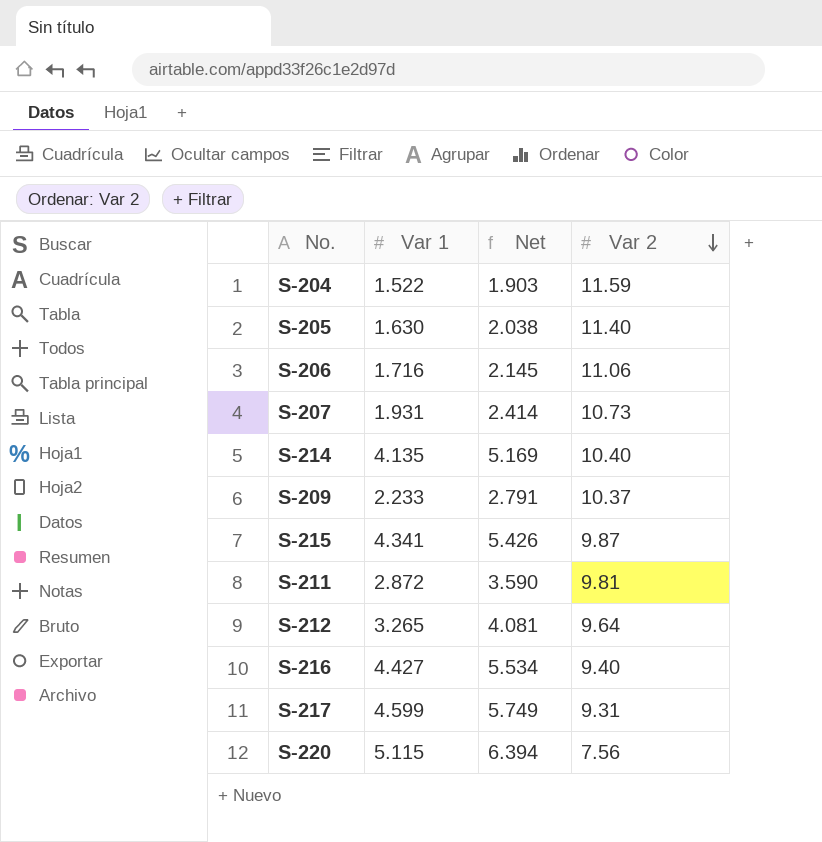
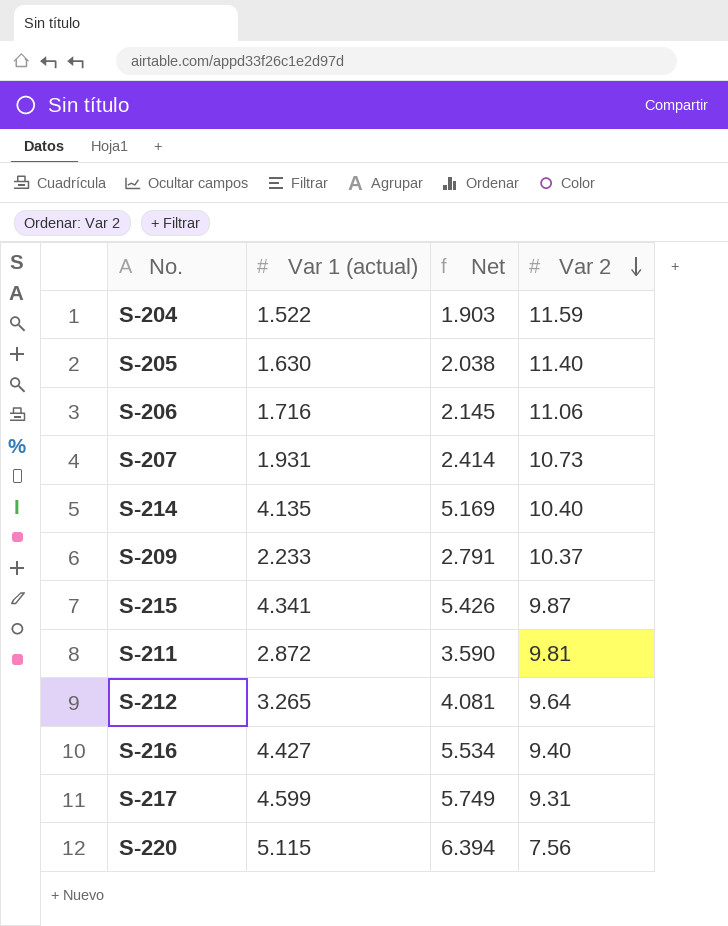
column name: Var 1 -> Var 1 (actual)

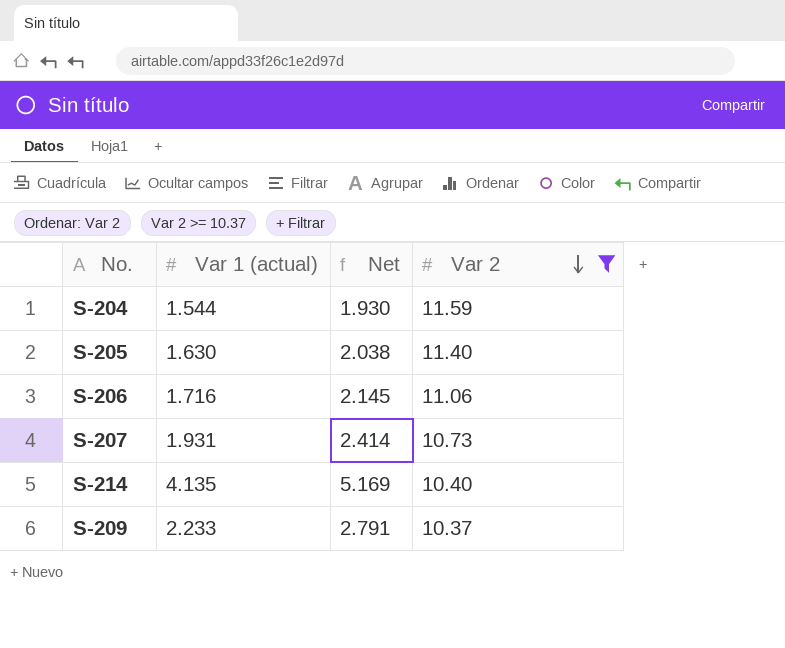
filter: none -> Var 2 >= 10.37
S-204 | Var 1 (actual): 1.522 -> 1.544
S-204 | Net: 1.903 -> 1.930

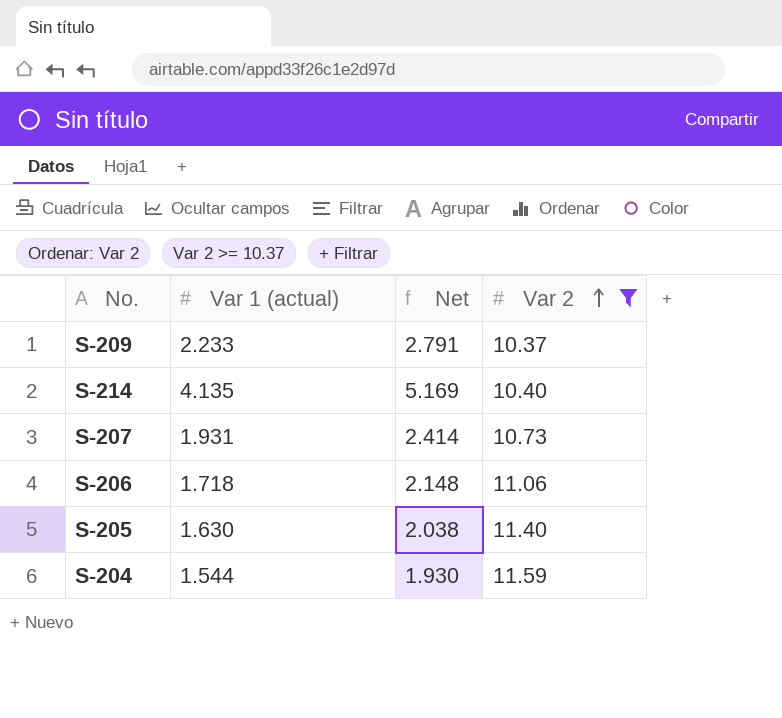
row order: Var 2 descending -> Var 2 ascending
S-206 | Var 1 (actual): 1.716 -> 1.718
S-206 | Net: 2.145 -> 2.148

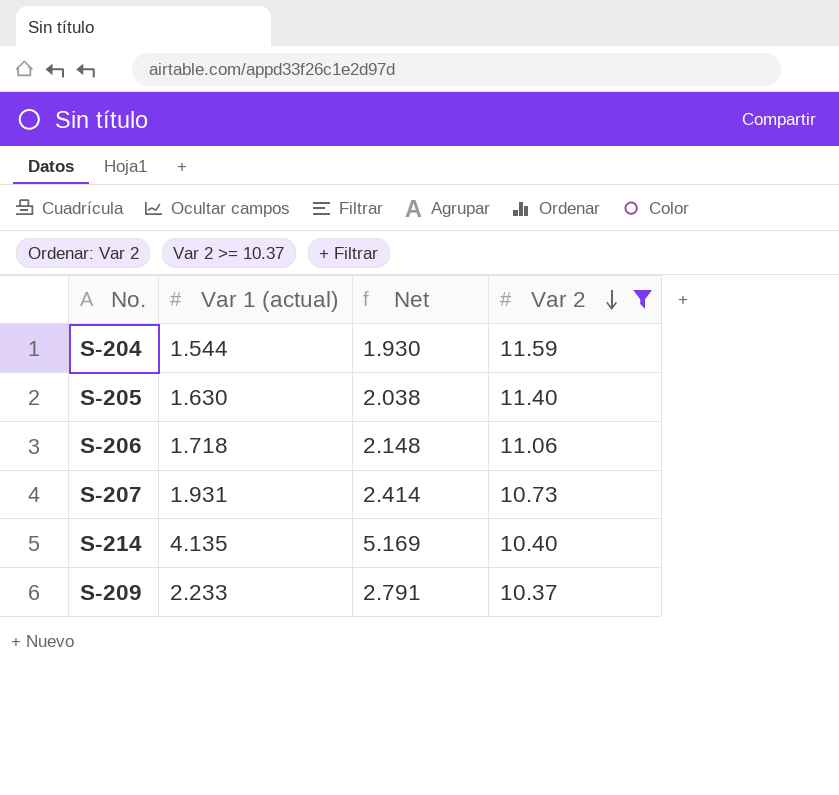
row order: Var 2 ascending -> Var 2 descending

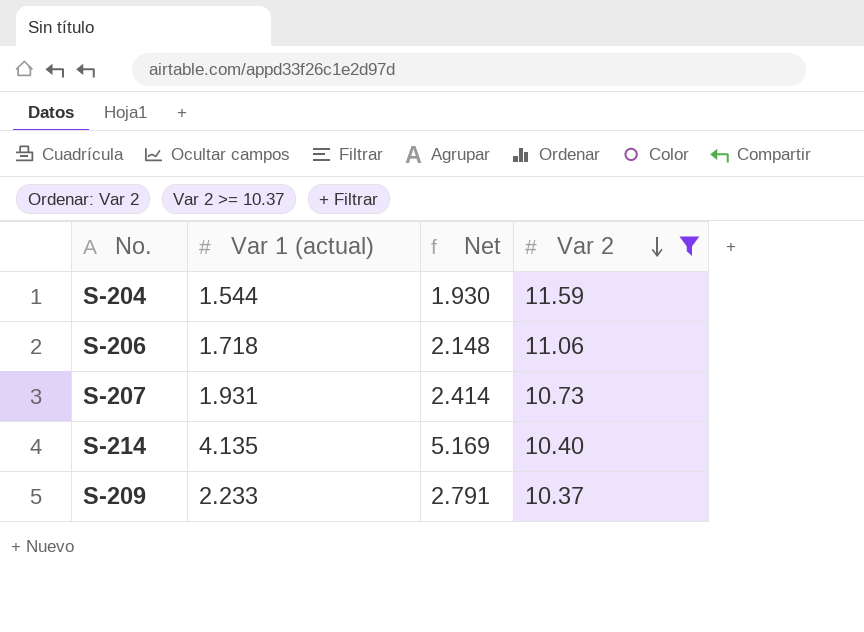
row S-205: 1.630 | 2.038 | 11.40 -> none

